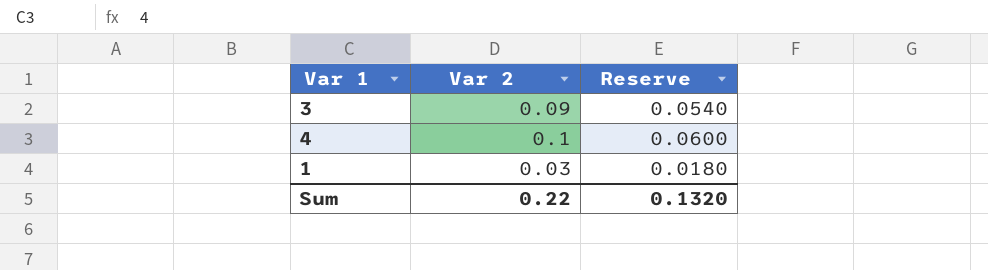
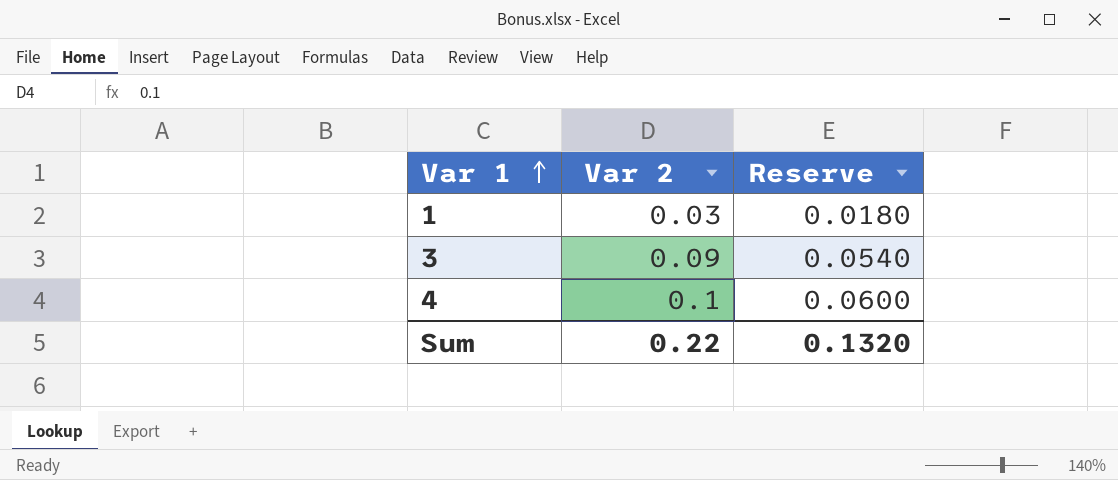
row order: none -> Var 1 ascending

